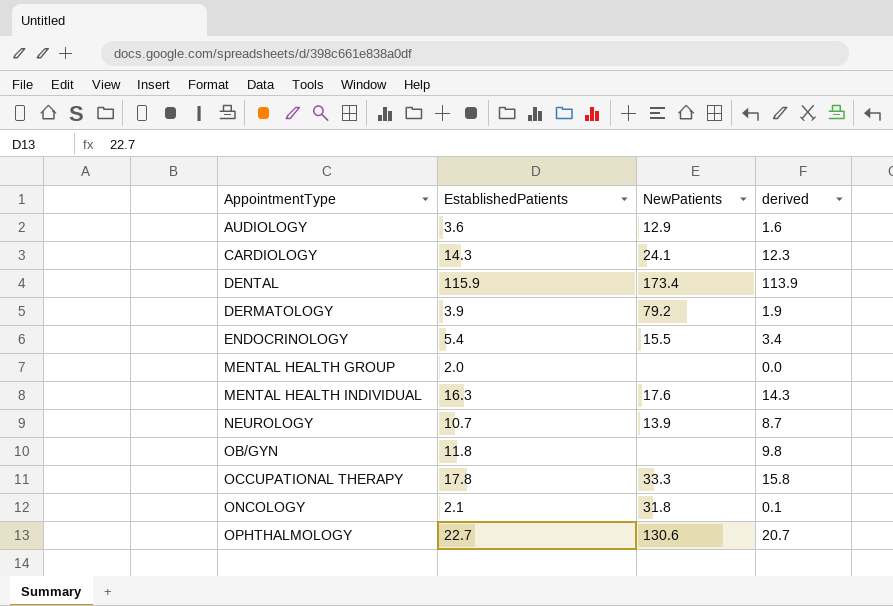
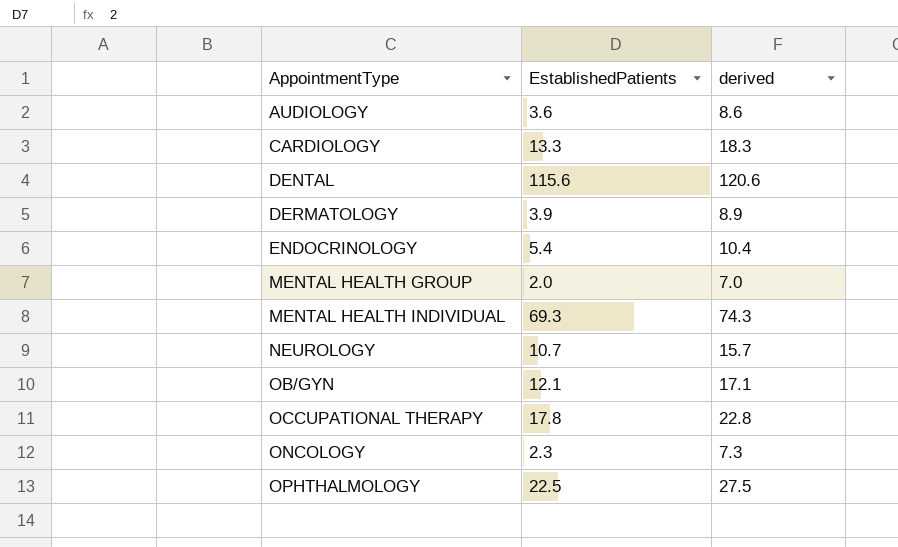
column NewPatients | position: 3 -> none
column derived | formula: [EstablishedPatients] - 2 -> [EstablishedPatients] + 5
CARDIOLOGY | EstablishedPatients: 14.3 -> 13.3
DENTAL | EstablishedPatients: 115.9 -> 115.6
MENTAL HEALTH INDIVIDUAL | EstablishedPatients: 16.3 -> 69.3
OB/GYN | EstablishedPatients: 11.8 -> 12.1
ONCOLOGY | EstablishedPatients: 2.1 -> 2.3
OPHTHALMOLOGY | EstablishedPatients: 22.7 -> 22.5

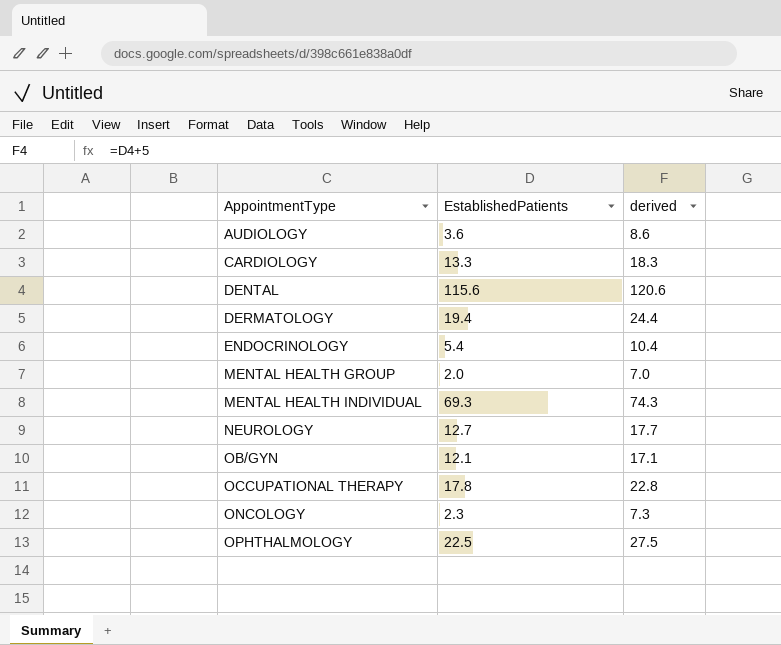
DERMATOLOGY | EstablishedPatients: 3.9 -> 19.4
DERMATOLOGY | derived: 8.9 -> 24.4
NEUROLOGY | EstablishedPatients: 10.7 -> 12.7
NEUROLOGY | derived: 15.7 -> 17.7

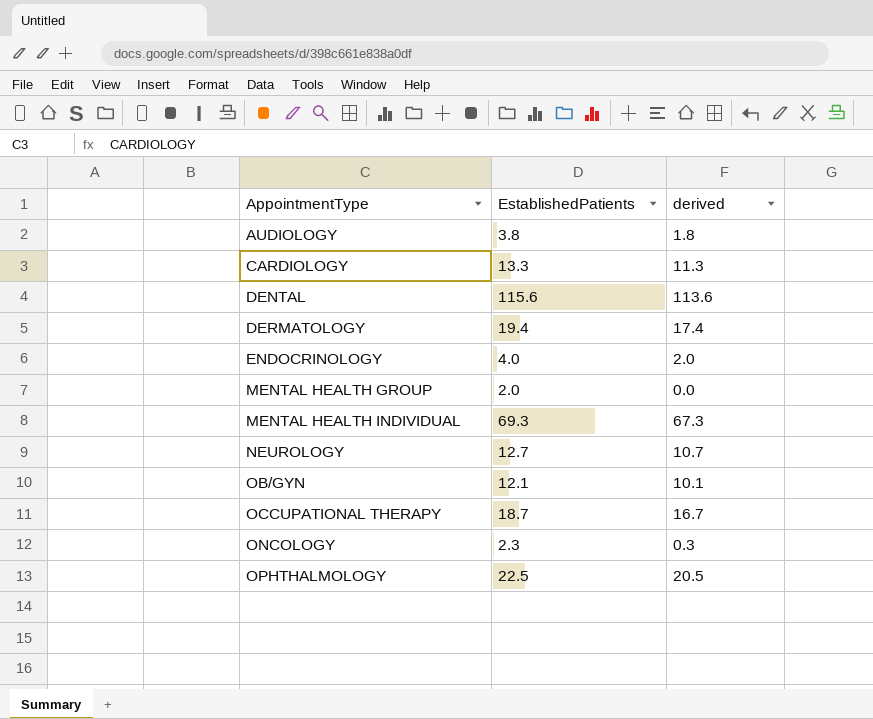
column derived | formula: [EstablishedPatients] + 5 -> [EstablishedPatients] - 2
AUDIOLOGY | EstablishedPatients: 3.6 -> 3.8
ENDOCRINOLOGY | EstablishedPatients: 5.4 -> 4.0
OCCUPATIONAL THERAPY | EstablishedPatients: 17.8 -> 18.7

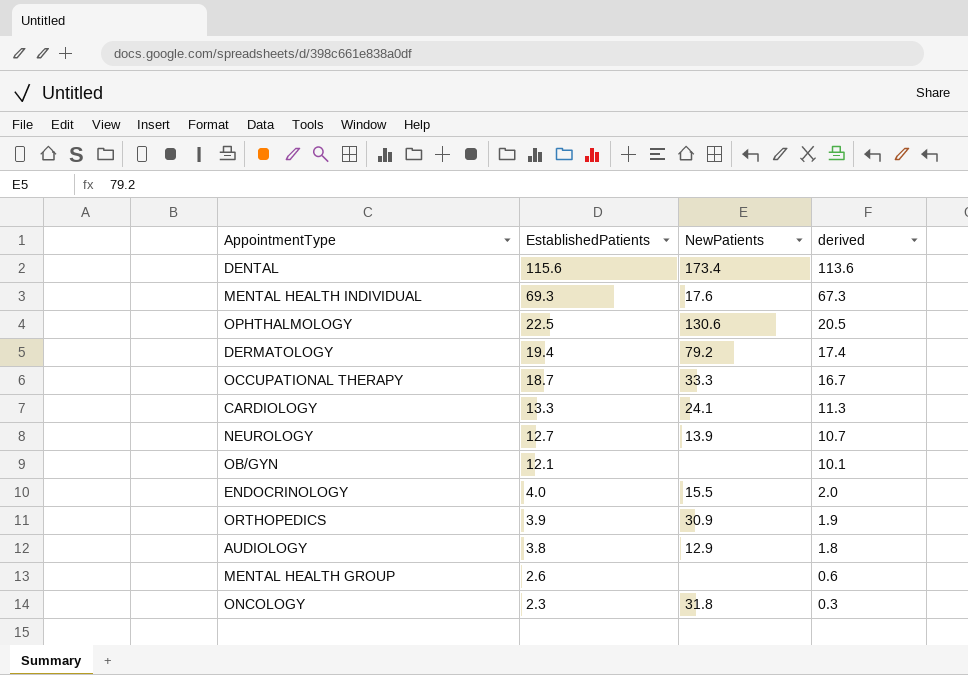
row order: AppointmentType ascending -> EstablishedPatients descending
column NewPatients | position: none -> 3
row ORTHOPEDICS: none -> 3.9 | 30.9 | 1.9
MENTAL HEALTH GROUP | EstablishedPatients: 2.0 -> 2.6
MENTAL HEALTH GROUP | derived: 0.0 -> 0.6

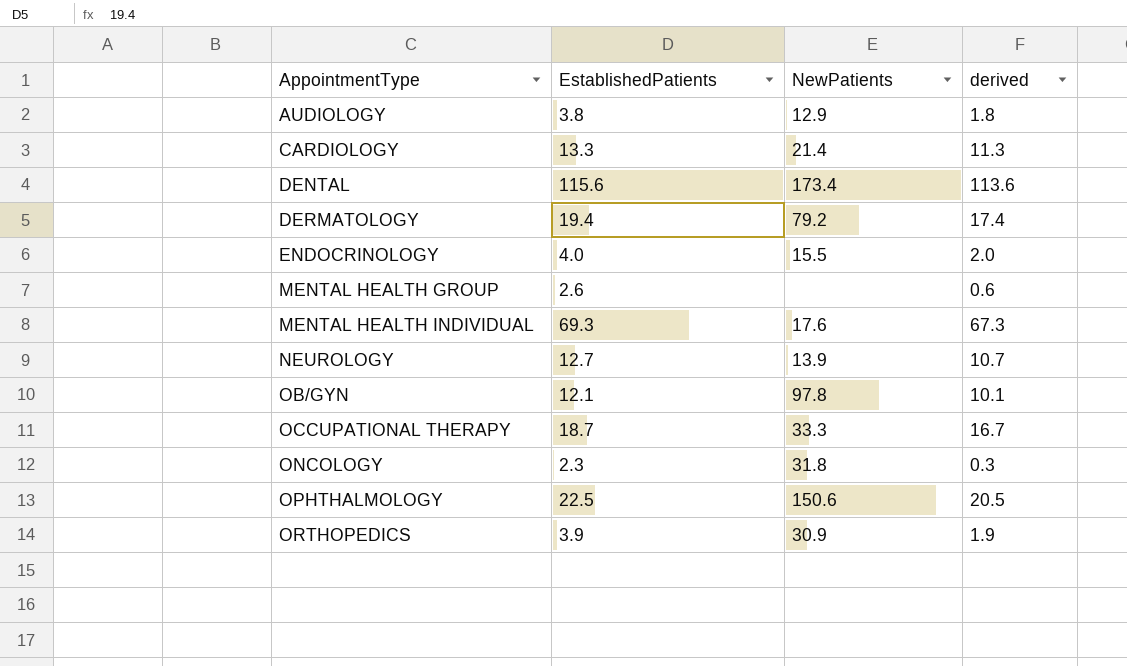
row order: EstablishedPatients descending -> AppointmentType ascending
CARDIOLOGY | NewPatients: 24.1 -> 21.4
OB/GYN | NewPatients: none -> 97.8
OPHTHALMOLOGY | NewPatients: 130.6 -> 150.6

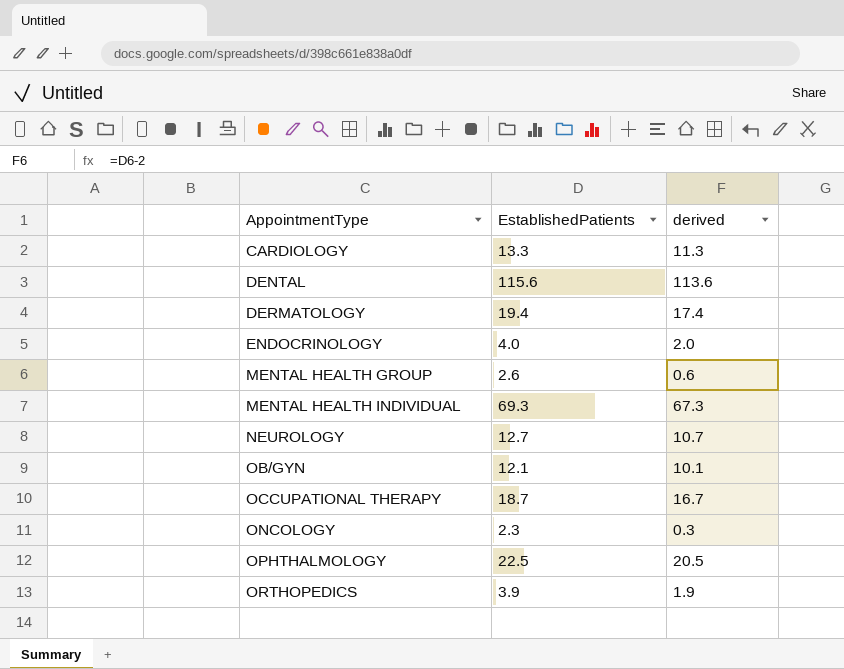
column NewPatients | position: 3 -> none
row AUDIOLOGY: 3.8 | 12.9 | 1.8 -> none

